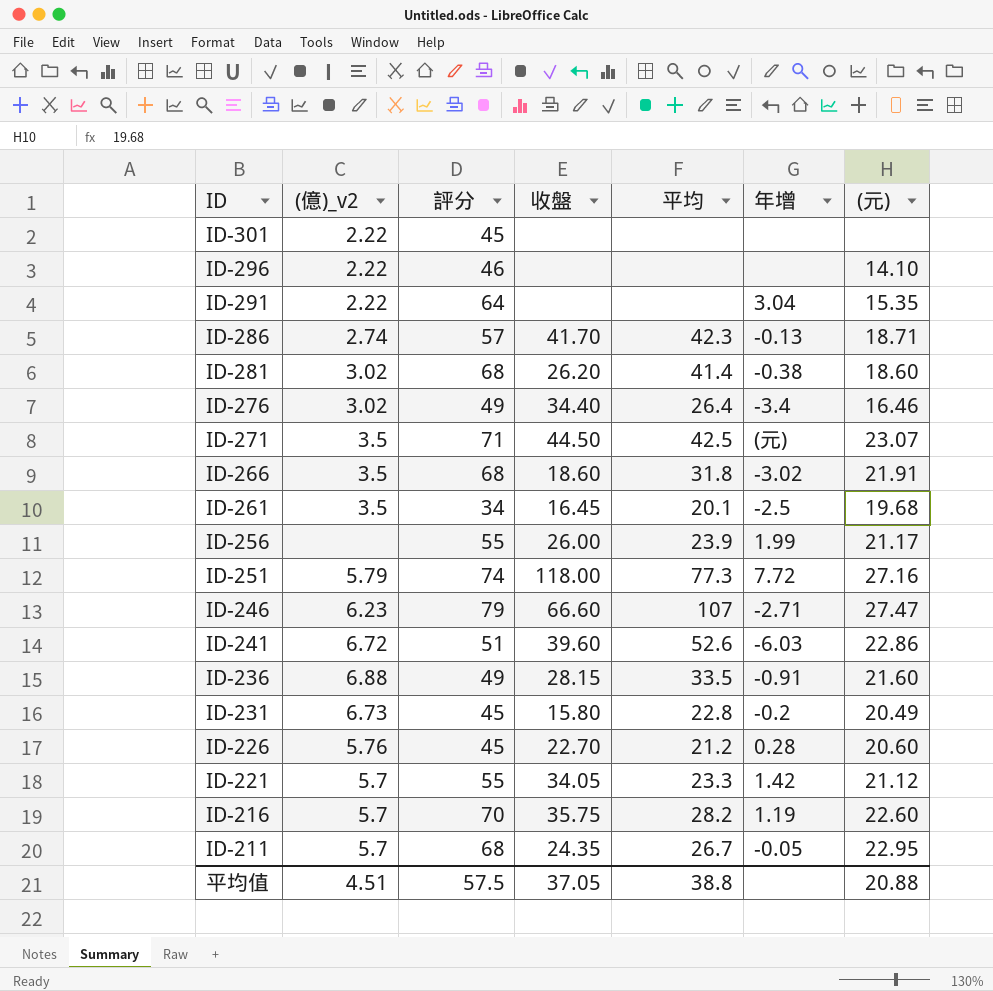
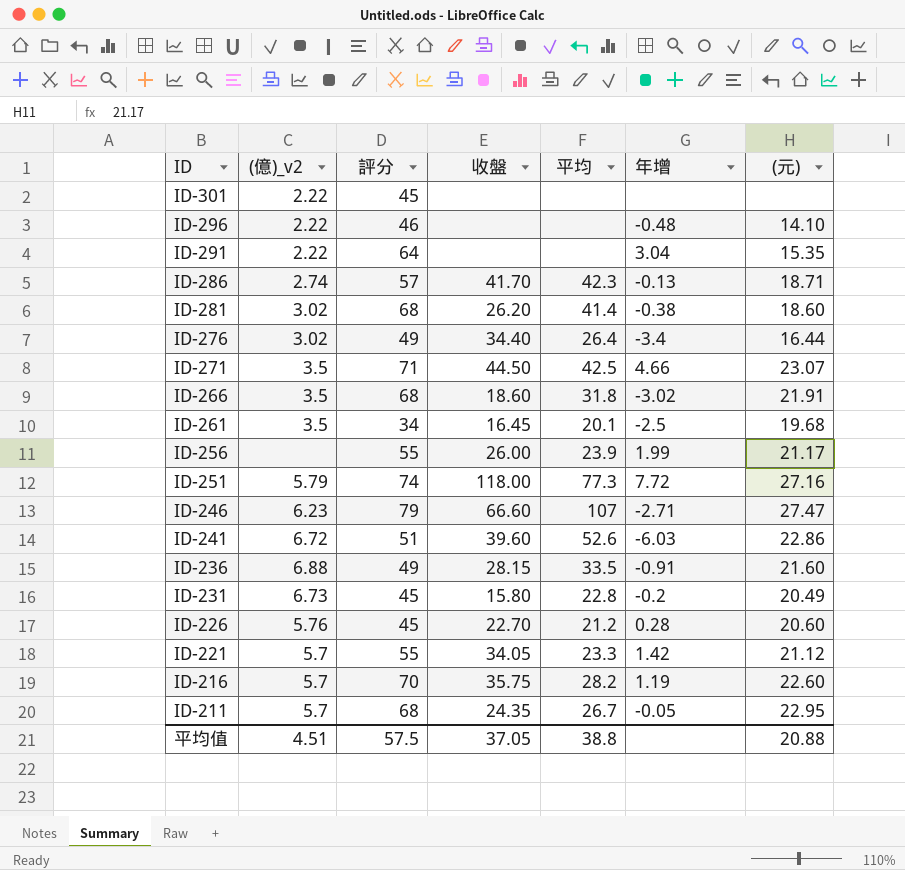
ID-296 | 年增: none -> -0.48
ID-276 | (元): 16.46 -> 16.44
ID-271 | 年增: (元) -> 4.66

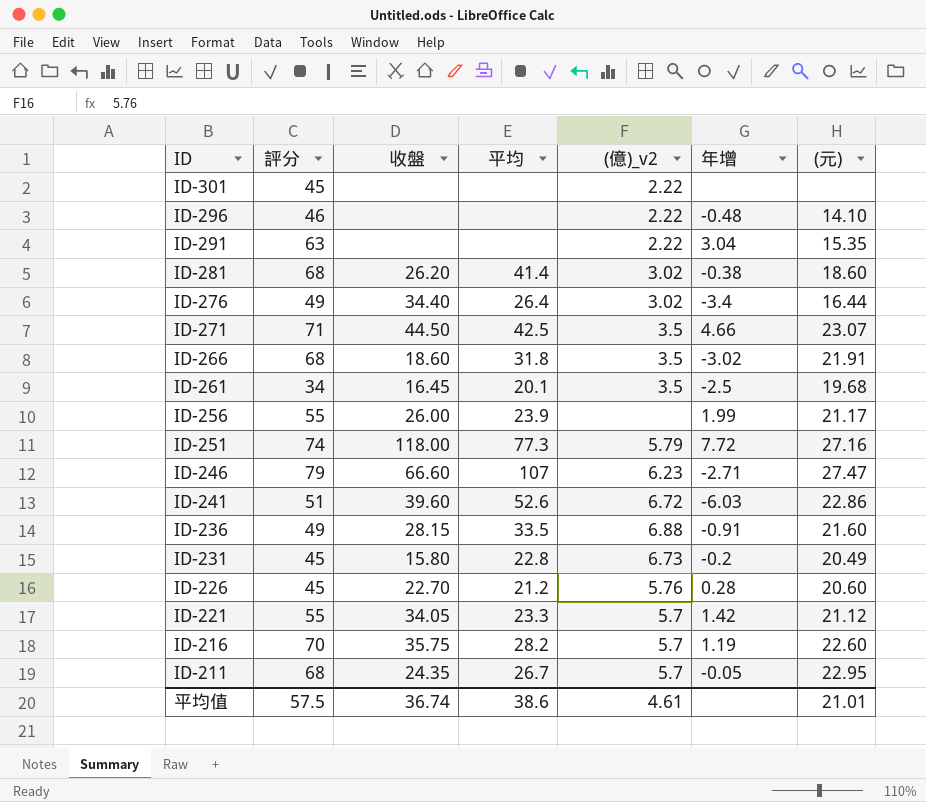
column (億)_v2 | position: 2 -> 5
row ID-286: 2.74 | 57 | 41.70 | 42.3 | -0.13 | 18.71 -> none
ID-291 | 評分: 64 -> 63
平均值 | 收盤: 37.05 -> 36.74
平均值 | 平均: 38.8 -> 38.6
平均值 | (億)_v2: 4.51 -> 4.61
平均值 | (元): 20.88 -> 21.01

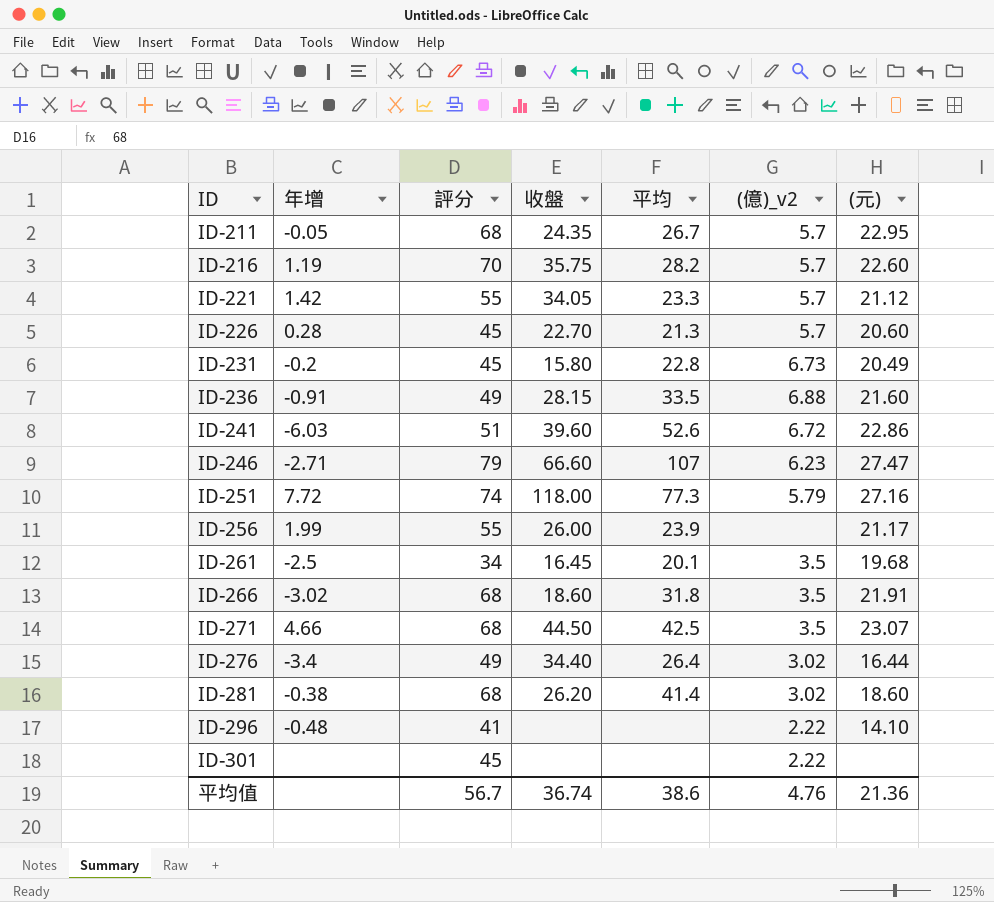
row order: ID descending -> ID ascending
column 年增 | position: 6 -> 2
row ID-291: 63 | none | none | 2.22 | 3.04 | 15.35 -> none
ID-226 | 平均: 21.2 -> 21.3
ID-226 | (億)_v2: 5.76 -> 5.7
ID-271 | 評分: 71 -> 68
ID-296 | 評分: 46 -> 41
平均值 | 評分: 57.5 -> 56.7
平均值 | (億)_v2: 4.61 -> 4.76
平均值 | (元): 21.01 -> 21.36

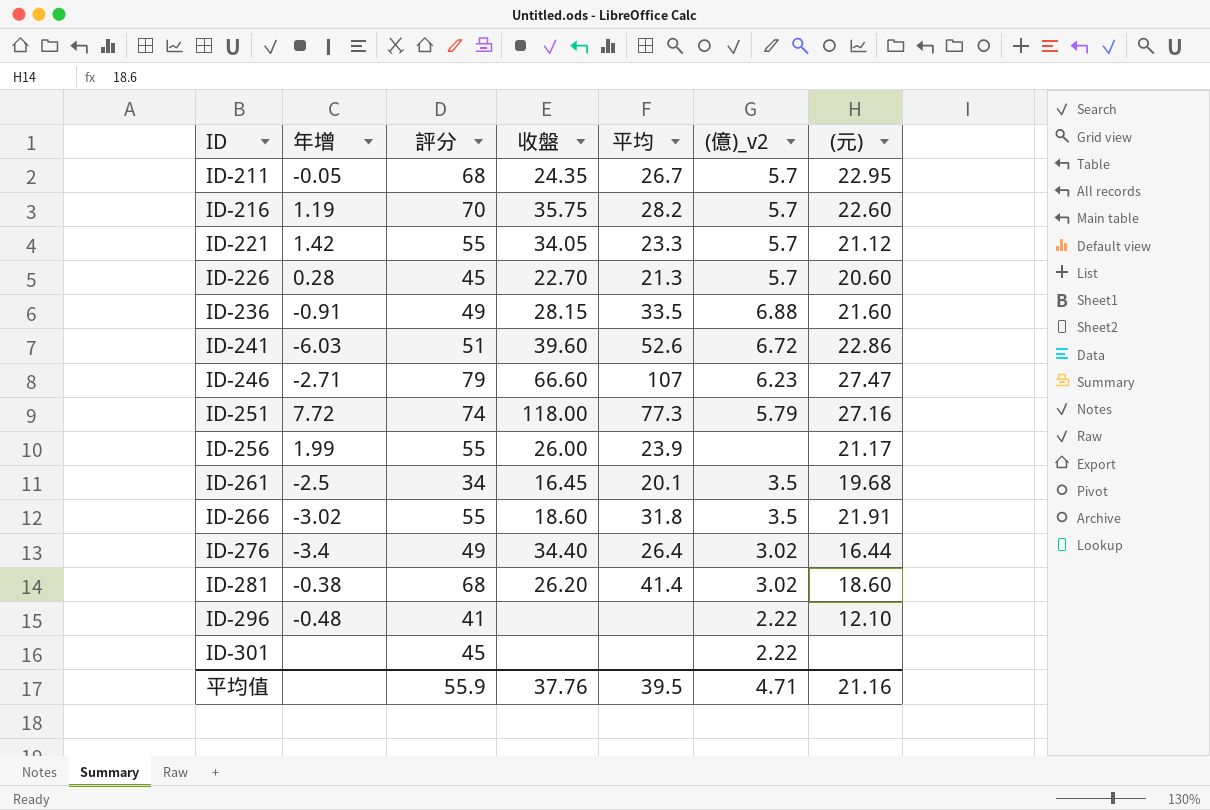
row ID-231: -0.2 | 45 | 15.80 | 22.8 | 6.73 | 20.49 -> none
row ID-271: 4.66 | 68 | 44.50 | 42.5 | 3.5 | 23.07 -> none
ID-266 | 評分: 68 -> 55
ID-296 | (元): 14.10 -> 12.10
平均值 | 評分: 56.7 -> 55.9
平均值 | 收盤: 36.74 -> 37.76
平均值 | 平均: 38.6 -> 39.5
平均值 | (億)_v2: 4.76 -> 4.71
平均值 | (元): 21.36 -> 21.16

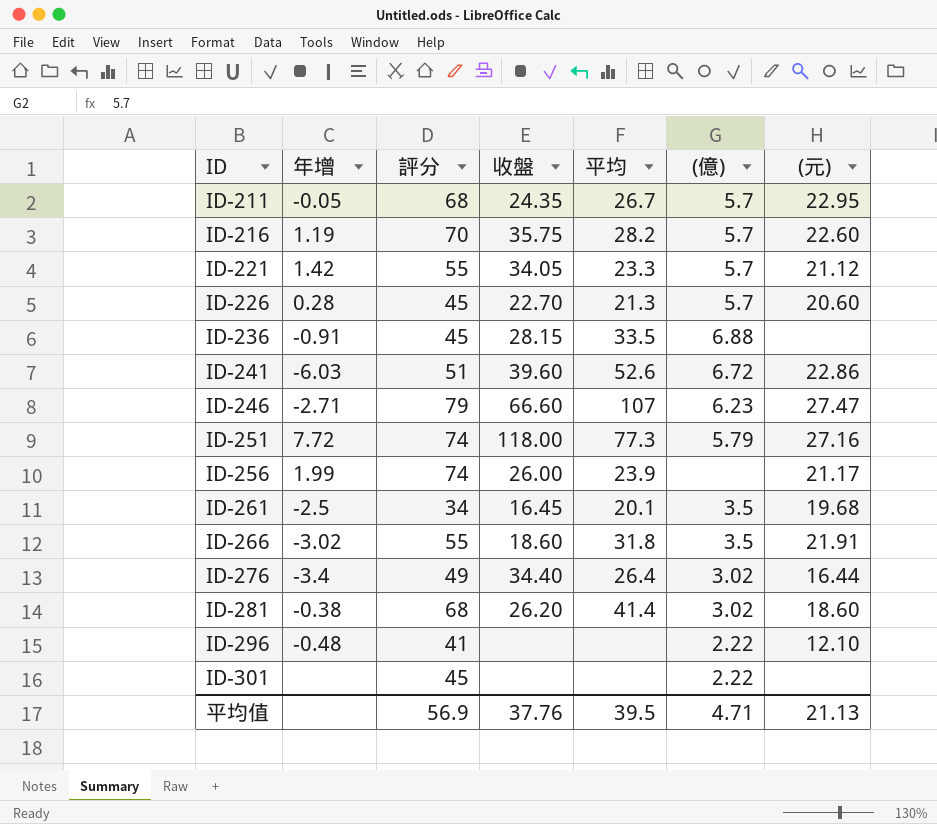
column name: (億)_v2 -> (億)
ID-236 | 評分: 49 -> 45
ID-236 | (元): 21.60 -> none
ID-256 | 評分: 55 -> 74
平均值 | 評分: 55.9 -> 56.9
平均值 | (元): 21.16 -> 21.13

